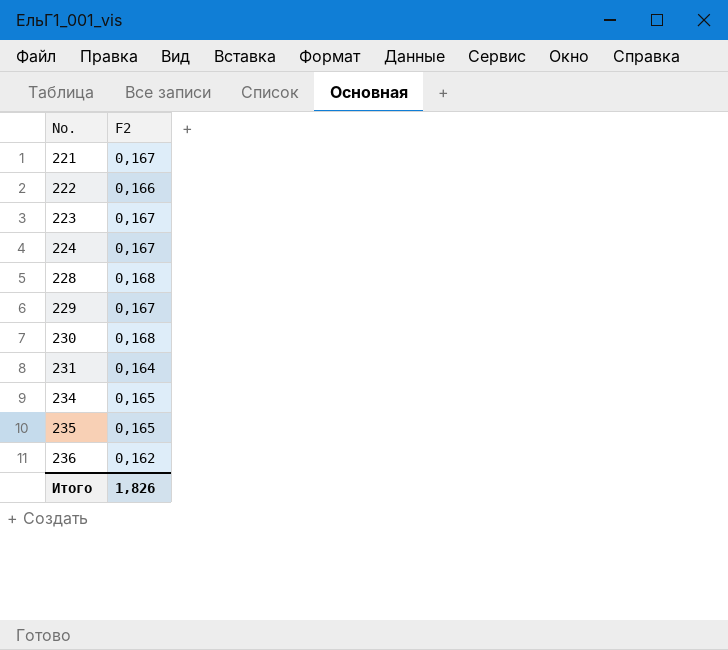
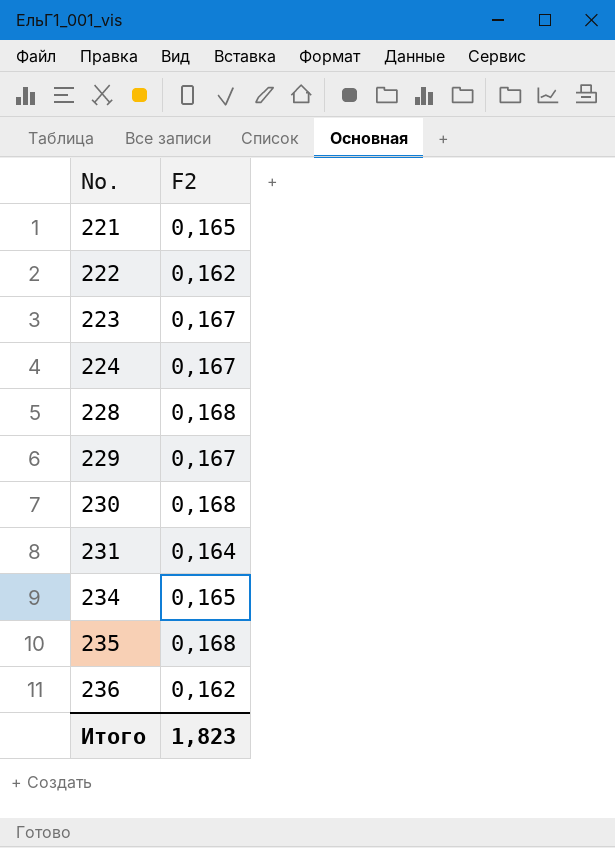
221 | F2: 0,167 -> 0,165
222 | F2: 0,166 -> 0,162
235 | F2: 0,165 -> 0,168
Итого | F2: 1,826 -> 1,823

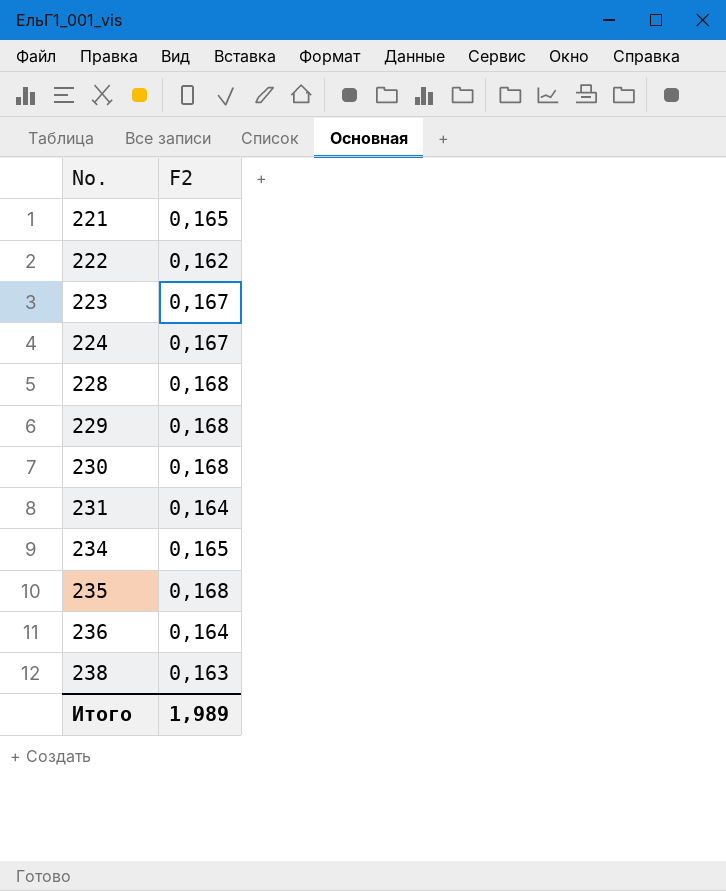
229 | F2: 0,167 -> 0,168
236 | F2: 0,162 -> 0,164
row 238: none -> 0,163
Итого | F2: 1,823 -> 1,989

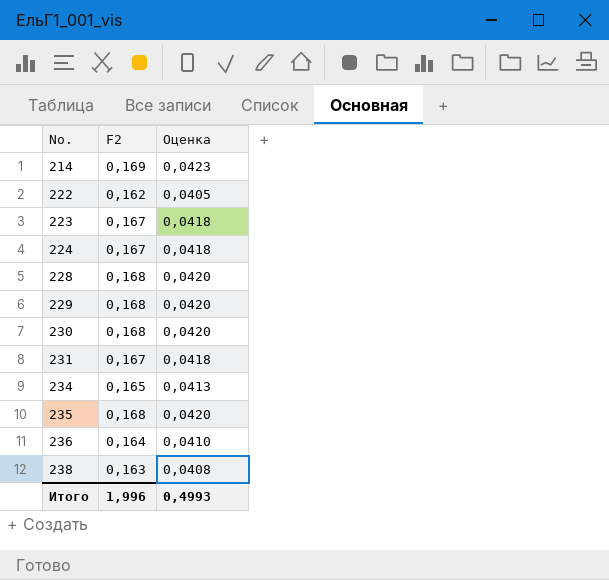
column Оценка | formula: none -> [F2] * 0,25
row 221: 0,165 -> none
row 214: none -> 0,169 | 0,0423
231 | F2: 0,164 -> 0,167
Итого | F2: 1,989 -> 1,996

